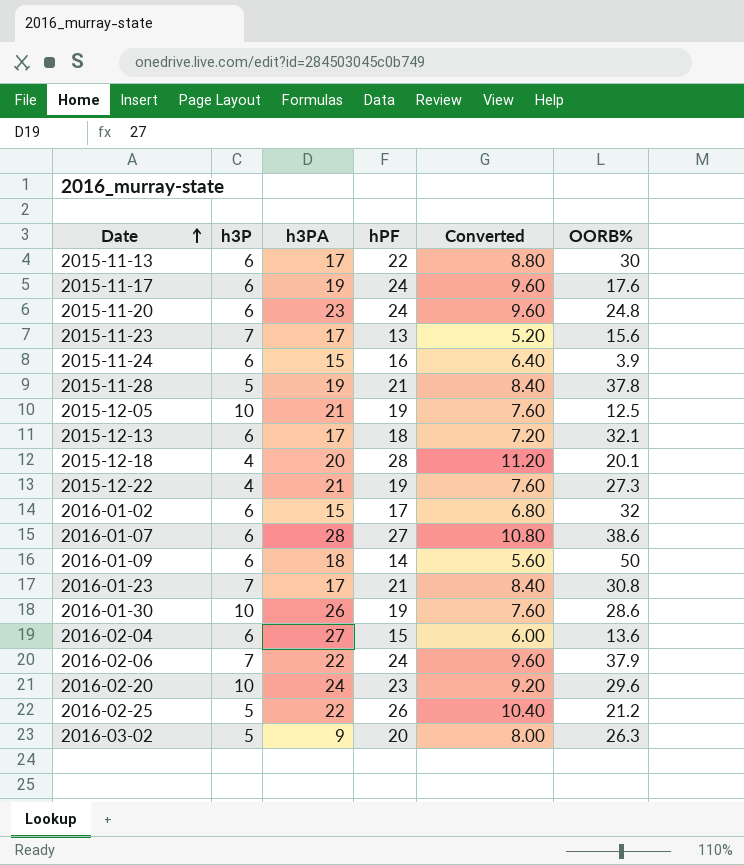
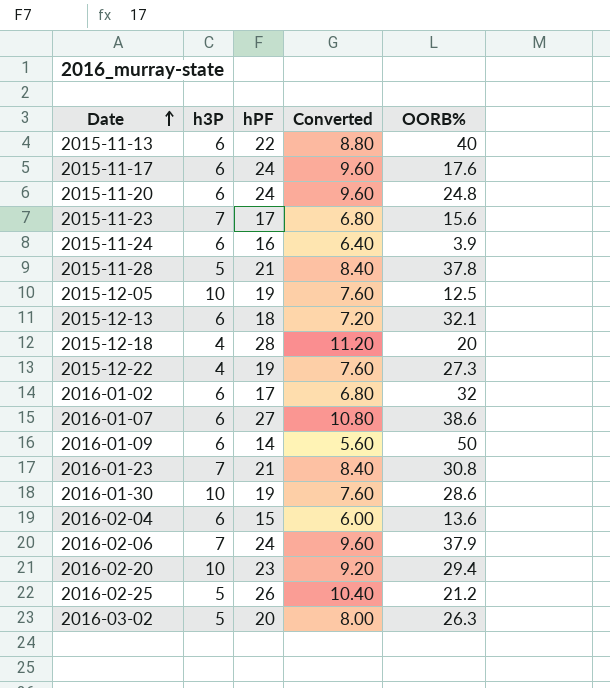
column h3PA | position: 3 -> none
2015-11-13 | OORB%: 30 -> 40
2015-11-23 | hPF: 13 -> 17
2015-11-23 | Converted: 5.20 -> 6.80
2015-12-18 | OORB%: 20.1 -> 20
2016-02-20 | OORB%: 29.6 -> 29.4

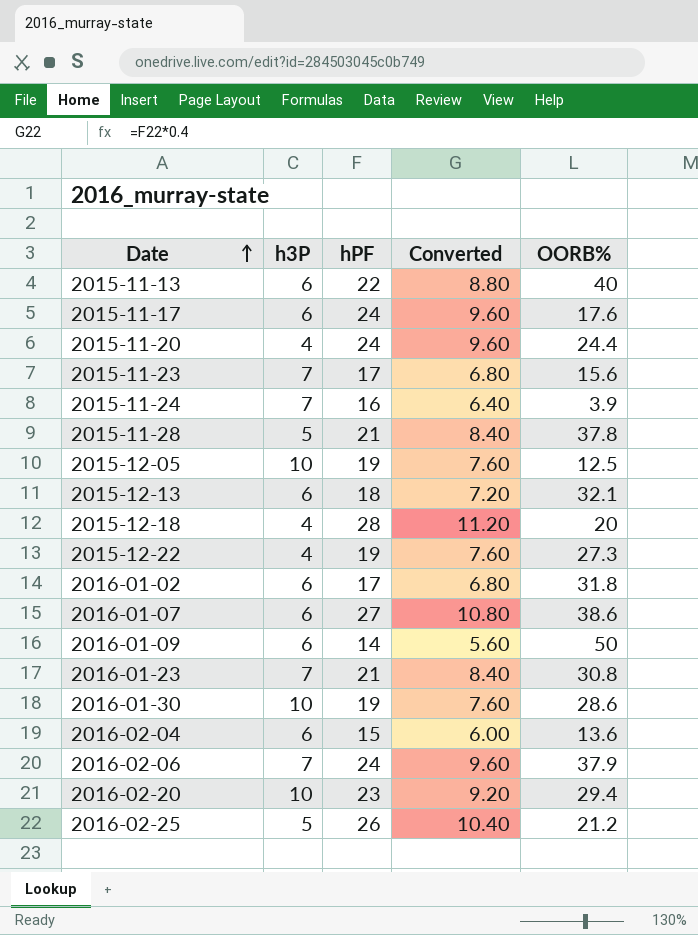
row 2016-03-02: 5 | 20 | 8.00 | 26.3 -> none
2015-11-20 | h3P: 6 -> 4
2015-11-20 | OORB%: 24.8 -> 24.4
2015-11-24 | h3P: 6 -> 7
2016-01-02 | OORB%: 32 -> 31.8

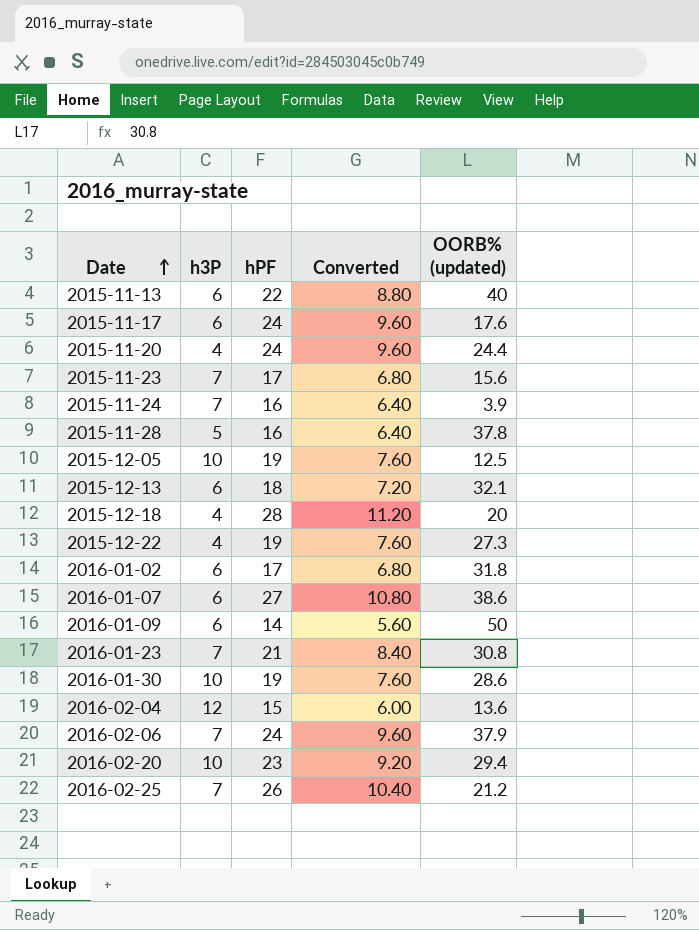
column name: OORB% -> OORB% (updated)
2015-11-28 | hPF: 21 -> 16
2015-11-28 | Converted: 8.40 -> 6.40
2016-02-04 | h3P: 6 -> 12
2016-02-25 | h3P: 5 -> 7

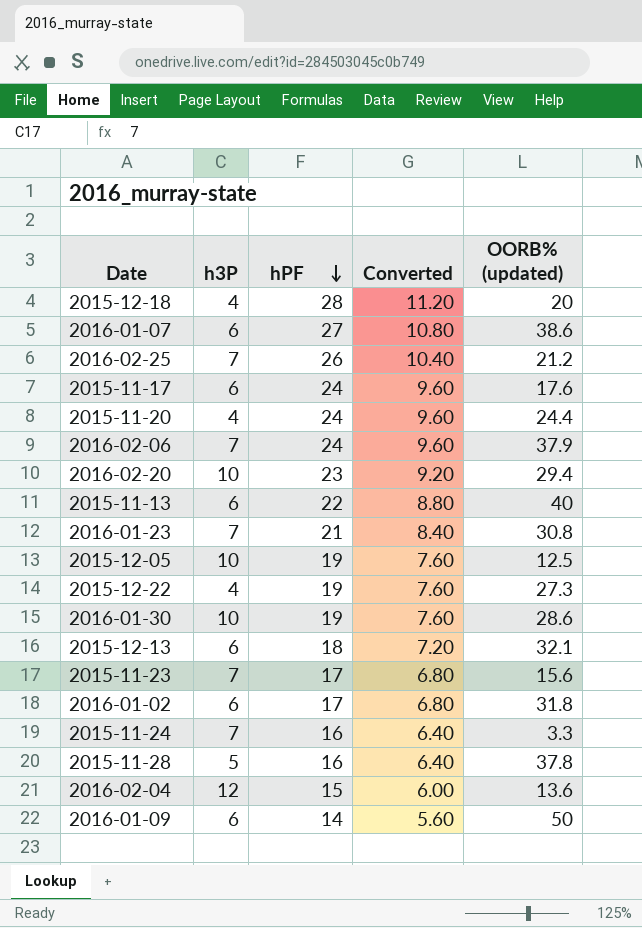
row order: Date ascending -> hPF descending
2015-11-24 | OORB% (updated): 3.9 -> 3.3

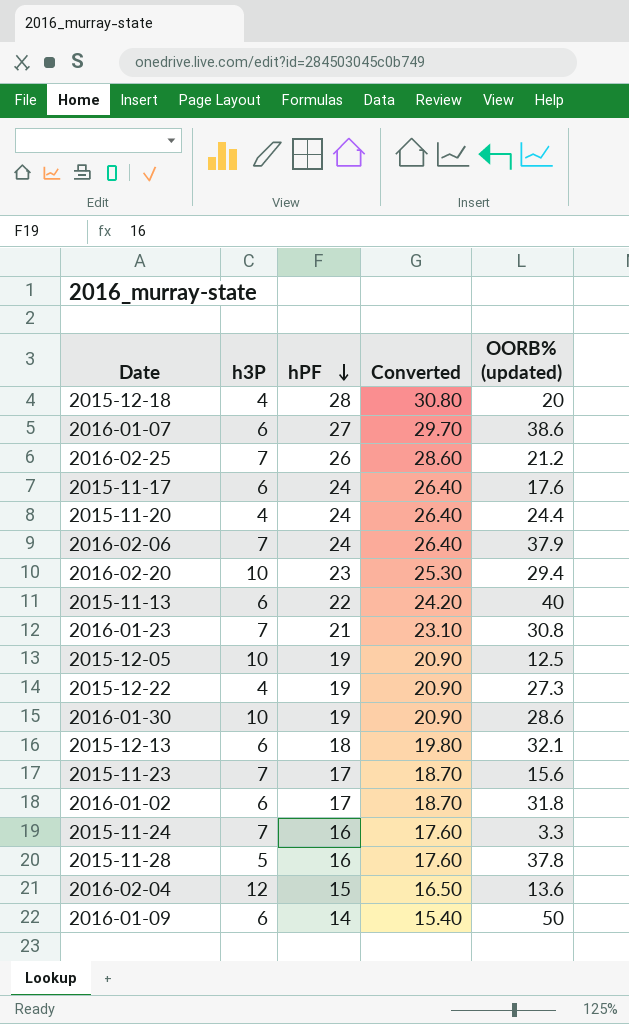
column Converted | formula: [hPF] * 0.4 -> [hPF] * 1.1

